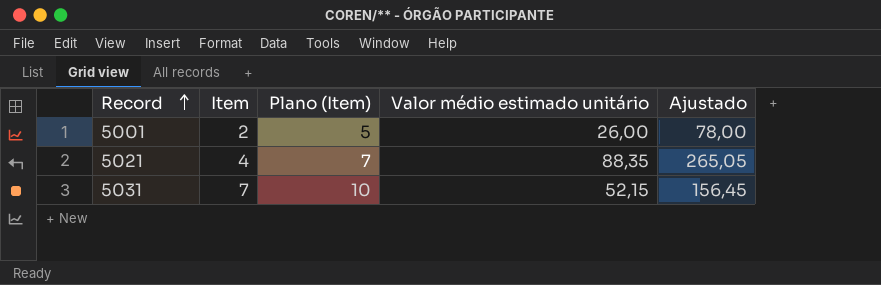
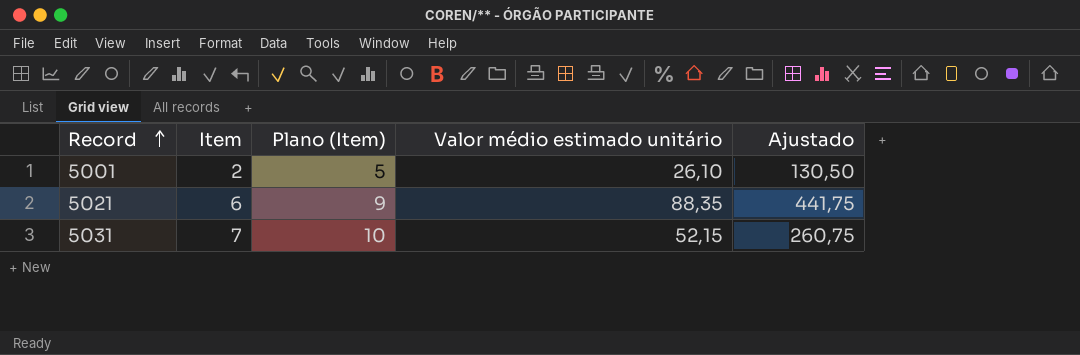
column Ajustado | formula: [Valor médio estimado unitário] * 3 -> [Valor médio estimado unitário] * 5
5001 | Valor médio estimado unitário: 26,00 -> 26,10
5021 | Item: 4 -> 6
5021 | Plano (Item): 7 -> 9

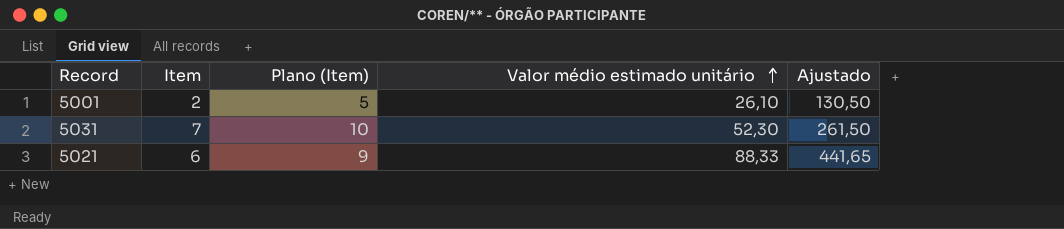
row order: Record ascending -> Valor médio estimado unitário ascending
5031 | Valor médio estimado unitário: 52,15 -> 52,30
5031 | Ajustado: 260,75 -> 261,50
5021 | Valor médio estimado unitário: 88,35 -> 88,33
5021 | Ajustado: 441,75 -> 441,65

